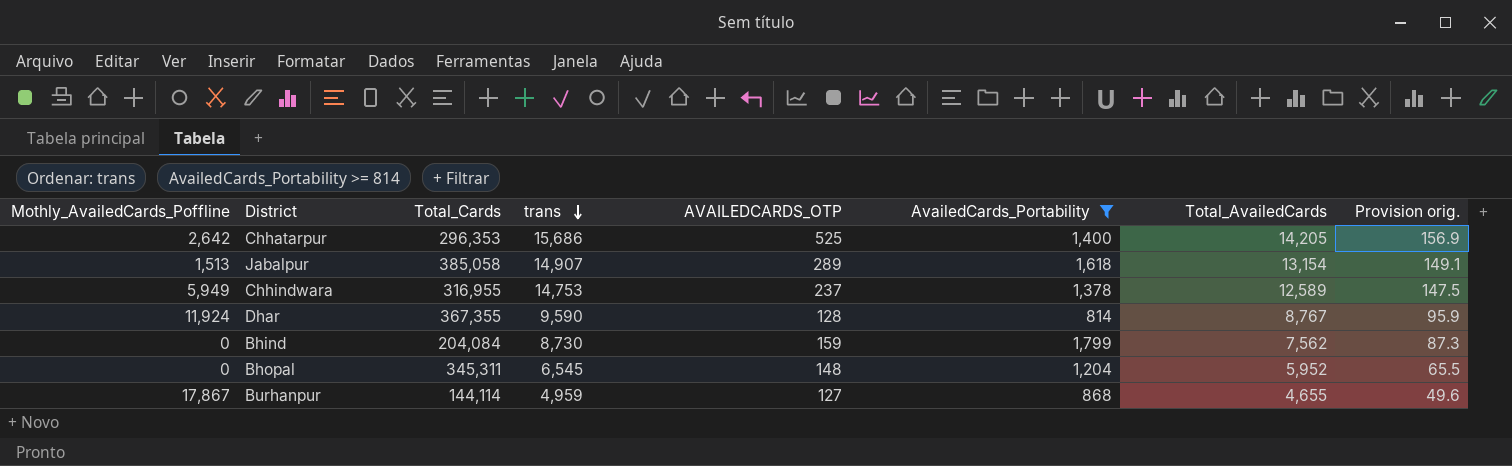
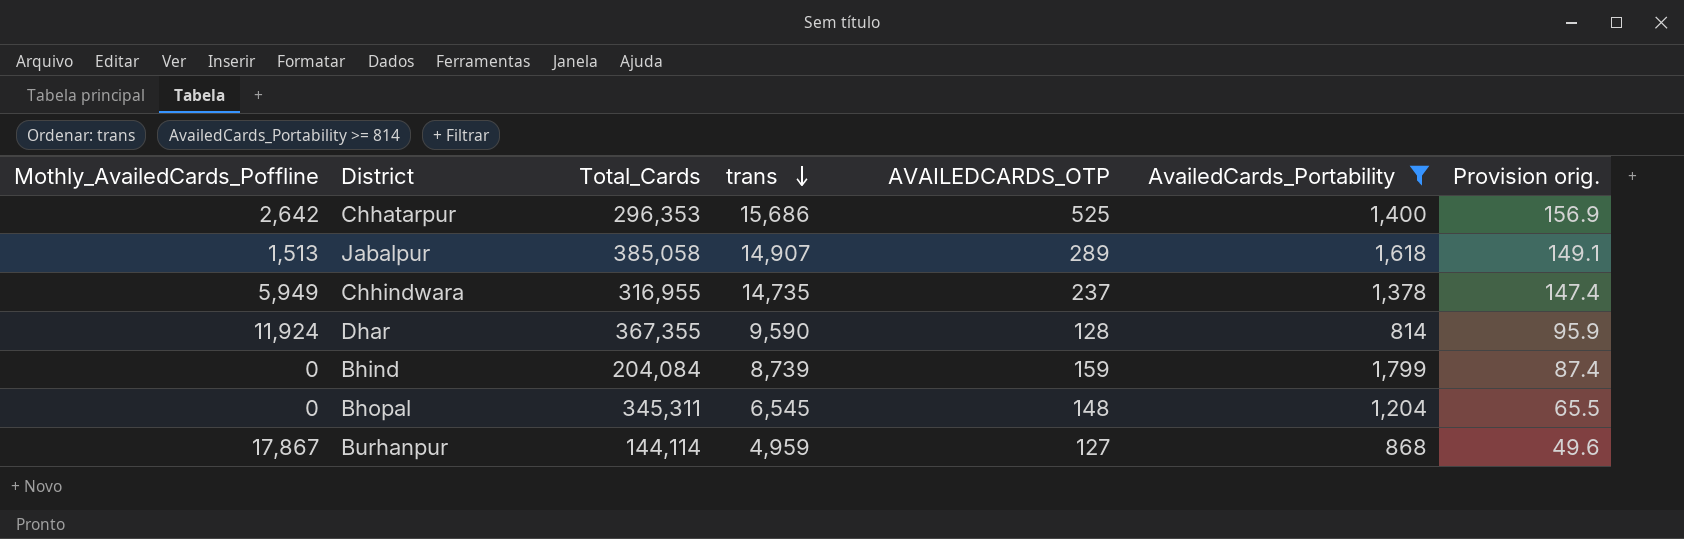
column Total_AvailedCards | position: 7 -> none
Chhindwara | trans: 14,753 -> 14,735
Chhindwara | Provision orig.: 147.5 -> 147.4
Bhind | trans: 8,730 -> 8,739
Bhind | Provision orig.: 87.3 -> 87.4

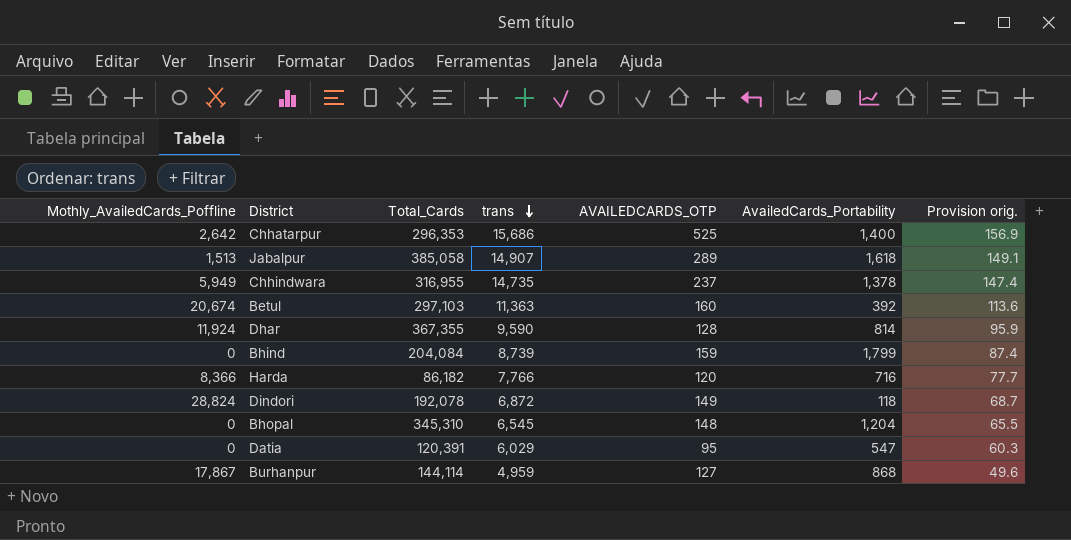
filter: AvailedCards_Portability >= 814 -> none
Bhopal | Total_Cards: 345,311 -> 345,310

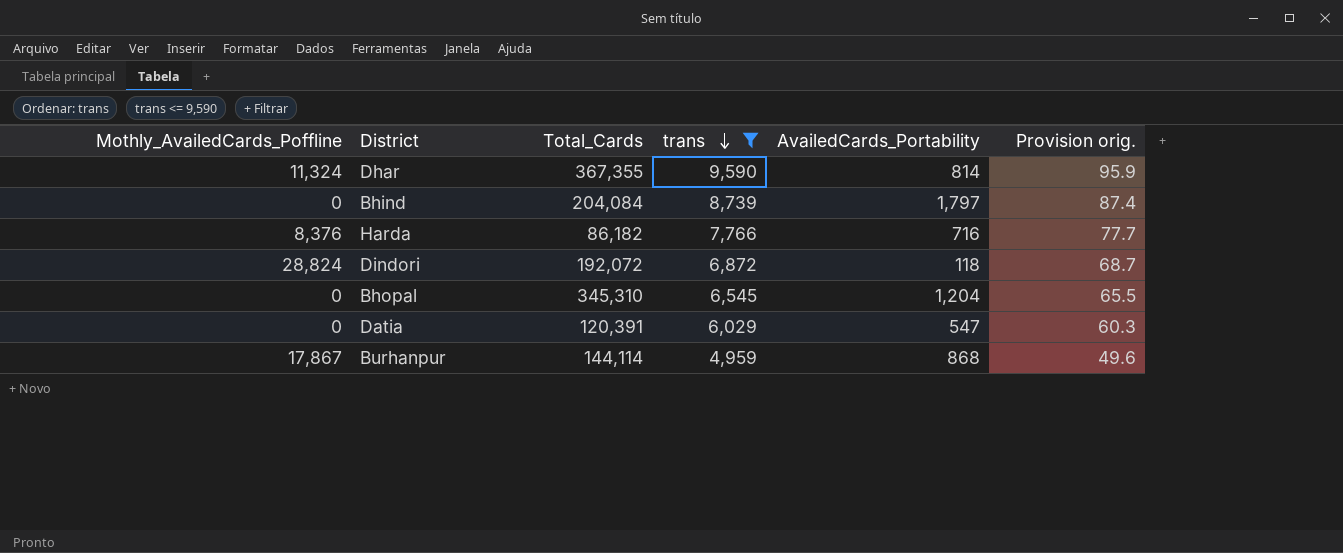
filter: none -> trans <= 9,590
column AVAILEDCARDS_OTP | position: 5 -> none
Dhar | Mothly_AvailedCards_Poffline: 11,924 -> 11,324
Bhind | AvailedCards_Portability: 1,799 -> 1,797
Harda | Mothly_AvailedCards_Poffline: 8,366 -> 8,376
Dindori | Total_Cards: 192,078 -> 192,072

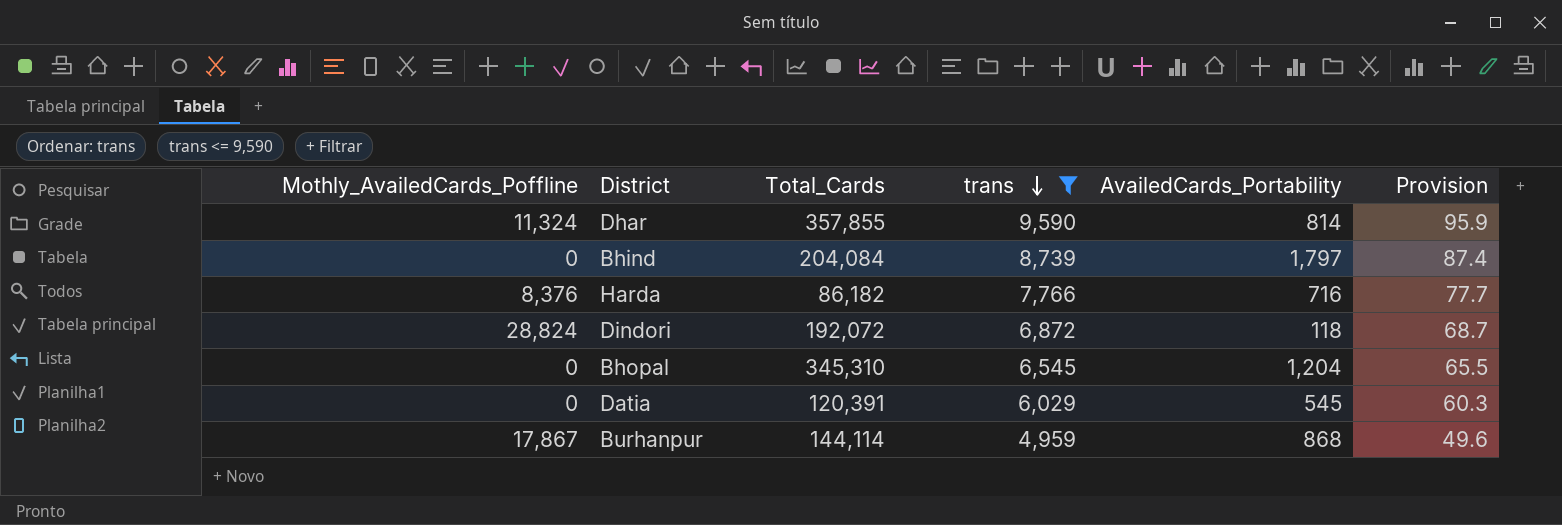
column name: Provision orig. -> Provision
Dhar | Total_Cards: 367,355 -> 357,855
Datia | AvailedCards_Portability: 547 -> 545

